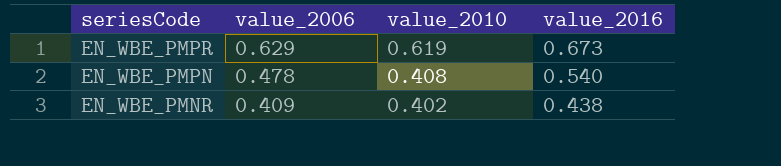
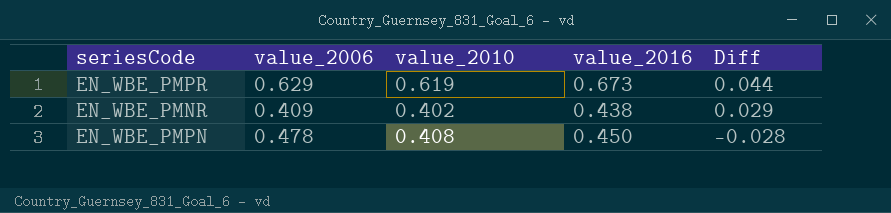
row order: seriesCode descending -> Diff descending
column Diff | formula: none -> [value_2016] - [value_2006]
EN_WBE_PMPN | value_2016: 0.540 -> 0.450

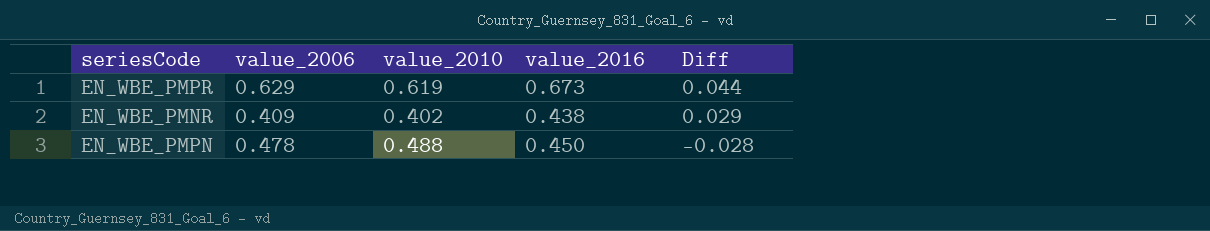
EN_WBE_PMPN | value_2010: 0.408 -> 0.488

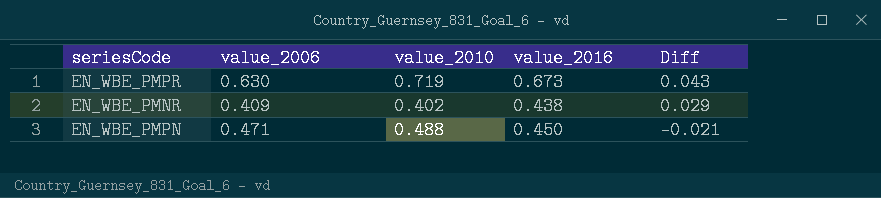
EN_WBE_PMPR | value_2006: 0.629 -> 0.630
EN_WBE_PMPR | value_2010: 0.619 -> 0.719
EN_WBE_PMPR | Diff: 0.044 -> 0.043
EN_WBE_PMPN | value_2006: 0.478 -> 0.471
EN_WBE_PMPN | Diff: -0.028 -> -0.021

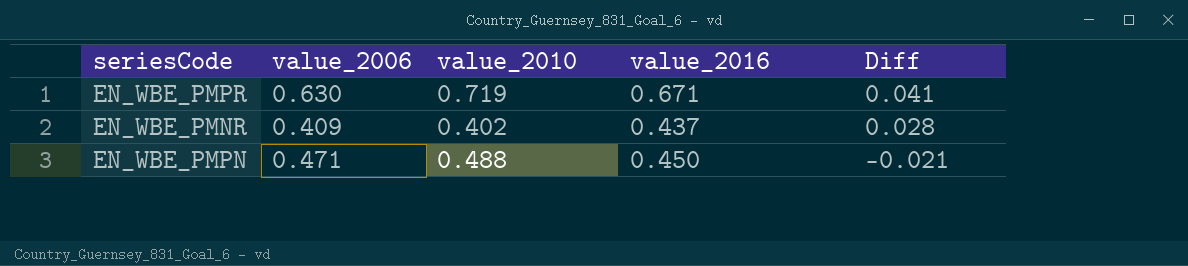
EN_WBE_PMPR | value_2016: 0.673 -> 0.671
EN_WBE_PMPR | Diff: 0.043 -> 0.041
EN_WBE_PMNR | value_2016: 0.438 -> 0.437
EN_WBE_PMNR | Diff: 0.029 -> 0.028

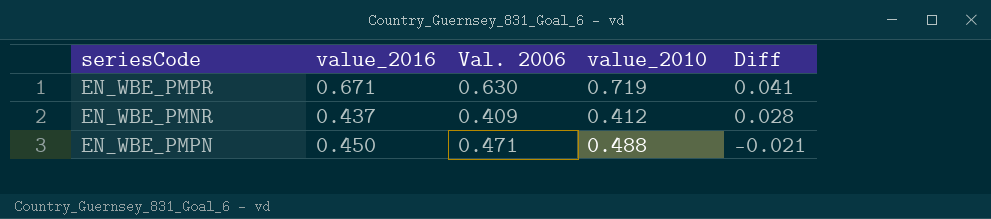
column value_2016 | position: 4 -> 2
column name: value_2006 -> Val. 2006
EN_WBE_PMNR | value_2010: 0.402 -> 0.412

